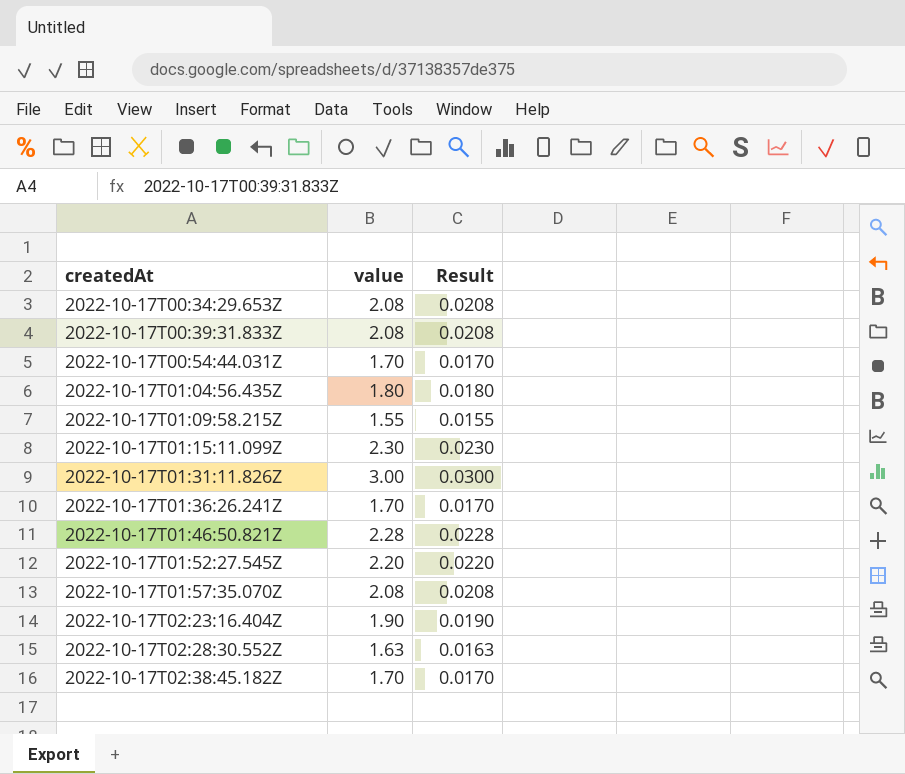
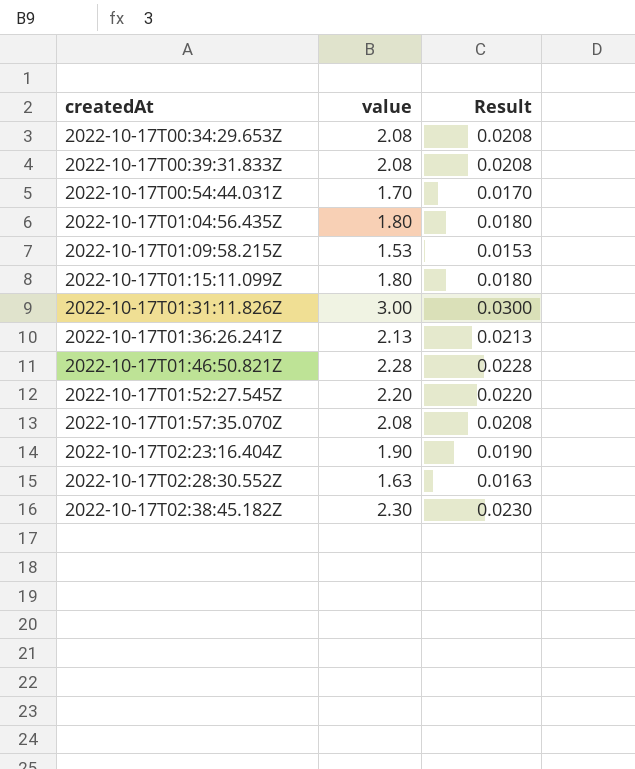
2022-10-17T01:09:58.215Z | value: 1.55 -> 1.53
2022-10-17T01:09:58.215Z | Result: 0.0155 -> 0.0153
2022-10-17T01:15:11.099Z | value: 2.30 -> 1.80
2022-10-17T01:15:11.099Z | Result: 0.0230 -> 0.0180
2022-10-17T01:36:26.241Z | value: 1.70 -> 2.13
2022-10-17T01:36:26.241Z | Result: 0.0170 -> 0.0213
2022-10-17T02:38:45.182Z | value: 1.70 -> 2.30
2022-10-17T02:38:45.182Z | Result: 0.0170 -> 0.0230

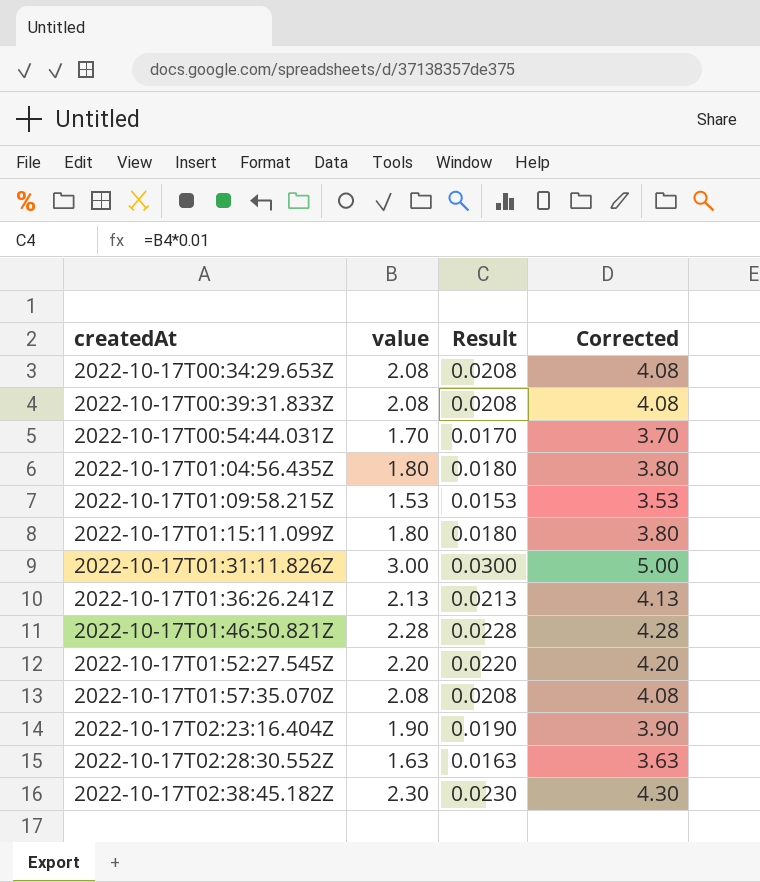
column Corrected | formula: none -> [value] + 2

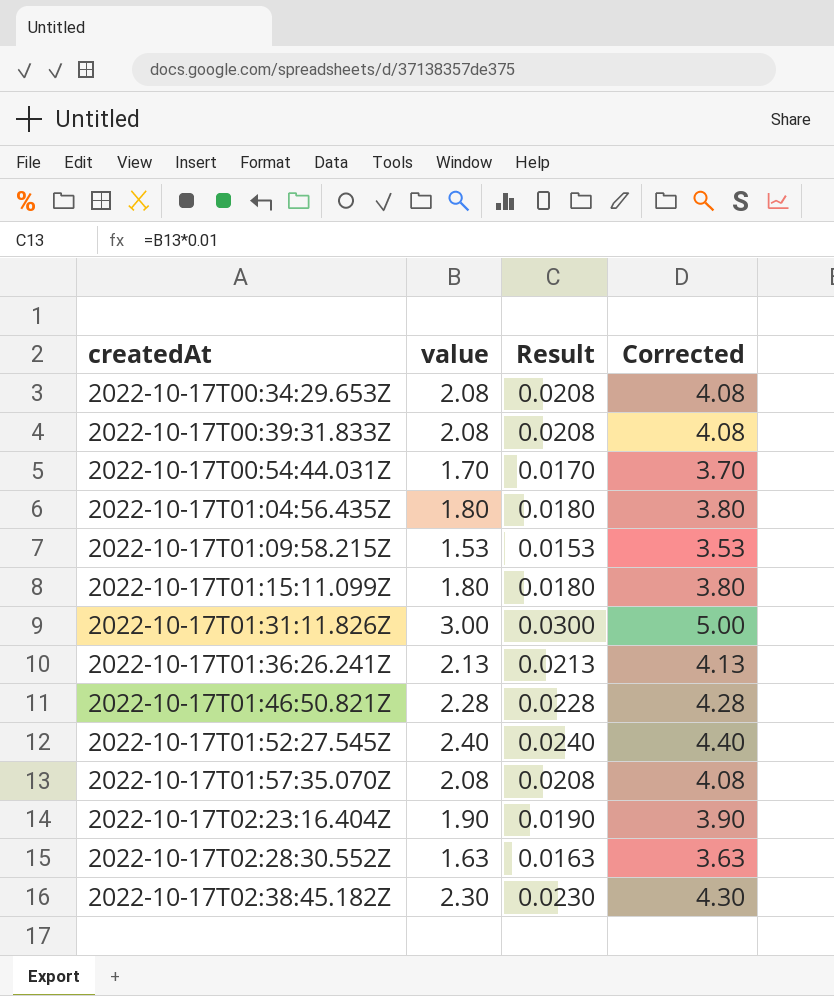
2022-10-17T01:52:27.545Z | value: 2.20 -> 2.40
2022-10-17T01:52:27.545Z | Result: 0.0220 -> 0.0240
2022-10-17T01:52:27.545Z | Corrected: 4.20 -> 4.40

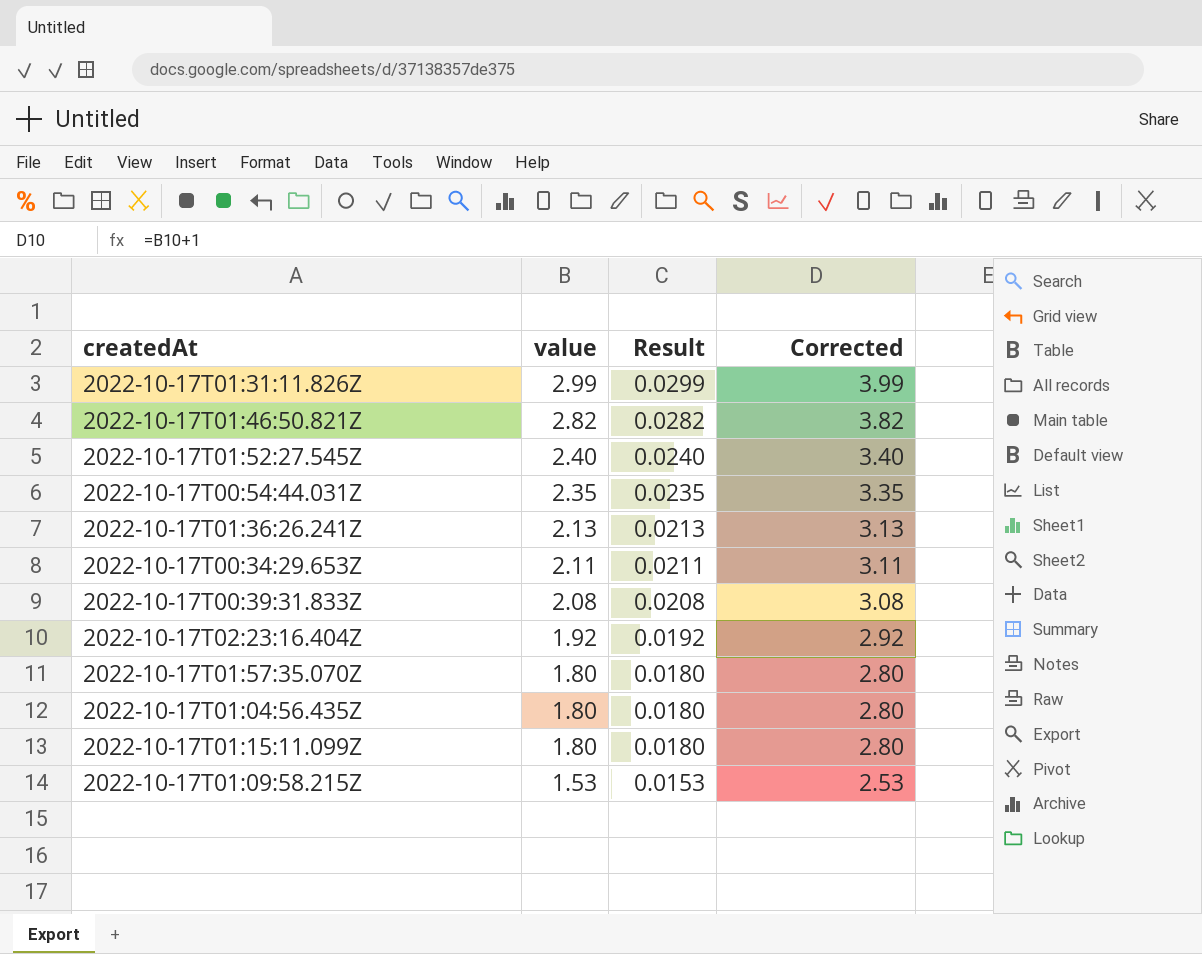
row order: createdAt ascending -> value descending
column Corrected | formula: [value] + 2 -> [value] + 1
row 2022-10-17T02:28:30.552Z: 1.63 | 0.0163 | 3.63 -> none
row 2022-10-17T02:38:45.182Z: 2.30 | 0.0230 | 4.30 -> none
2022-10-17T01:31:11.826Z | value: 3.00 -> 2.99
2022-10-17T01:31:11.826Z | Result: 0.0300 -> 0.0299
2022-10-17T01:46:50.821Z | value: 2.28 -> 2.82
2022-10-17T01:46:50.821Z | Result: 0.0228 -> 0.0282
2022-10-17T00:54:44.031Z | value: 1.70 -> 2.35
2022-10-17T00:54:44.031Z | Result: 0.0170 -> 0.0235
2022-10-17T00:34:29.653Z | value: 2.08 -> 2.11
2022-10-17T00:34:29.653Z | Result: 0.0208 -> 0.0211
2022-10-17T02:23:16.404Z | value: 1.90 -> 1.92
2022-10-17T02:23:16.404Z | Result: 0.0190 -> 0.0192
2022-10-17T01:57:35.070Z | value: 2.08 -> 1.80
2022-10-17T01:57:35.070Z | Result: 0.0208 -> 0.0180

